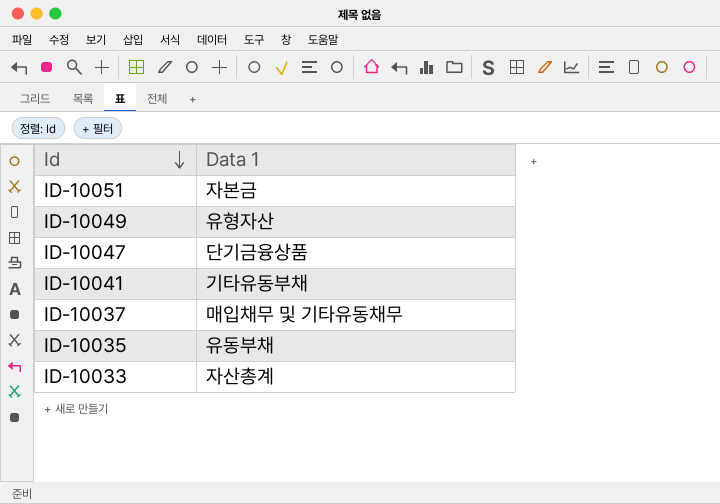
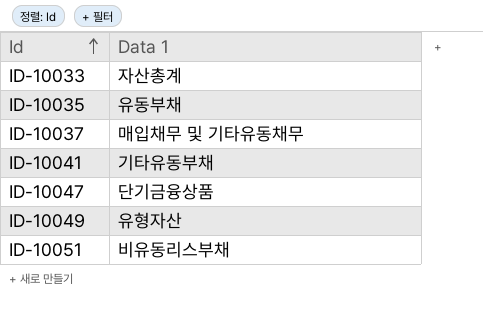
row order: Id descending -> Id ascending
ID-10051 | Data 1: 자본금 -> 비유동리스부채

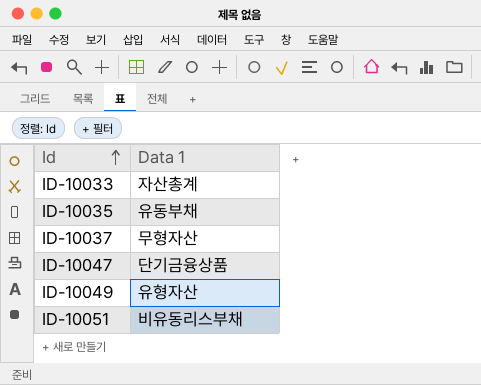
row ID-10041: 기타유동부채 -> none
ID-10037 | Data 1: 매입채무 및 기타유동채무 -> 무형자산

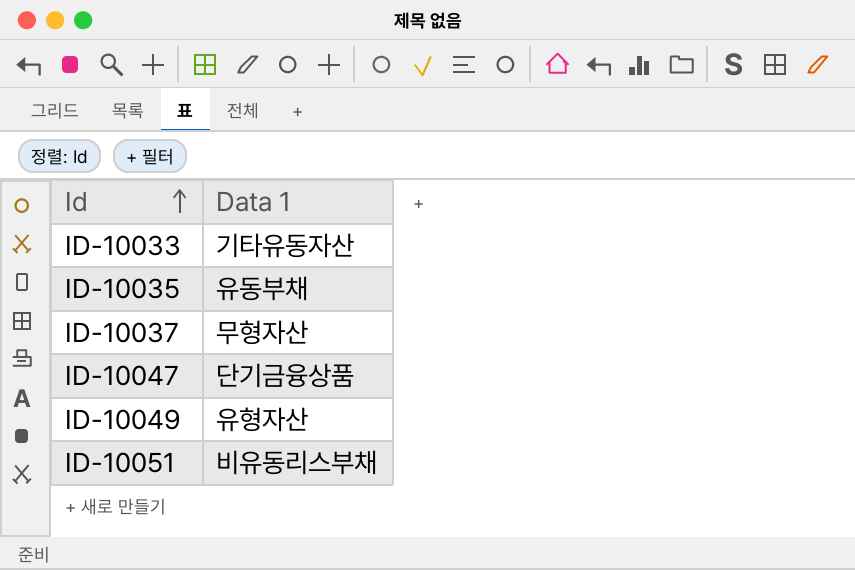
ID-10033 | Data 1: 자산총계 -> 기타유동자산

